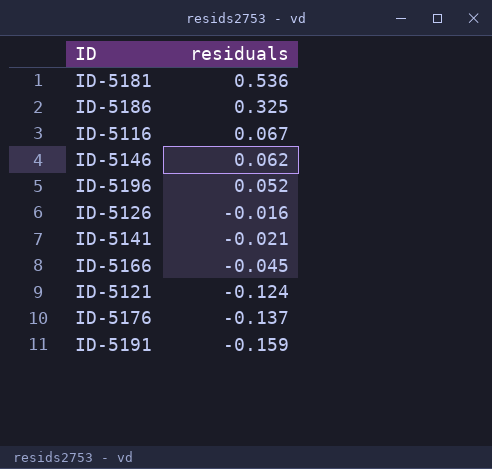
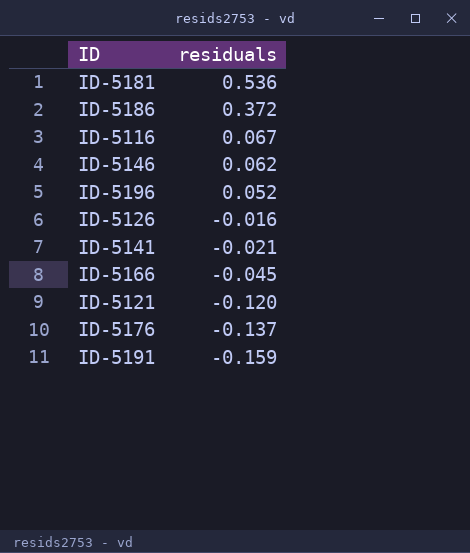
ID-5186 | residuals: 0.325 -> 0.372
ID-5121 | residuals: -0.124 -> -0.120

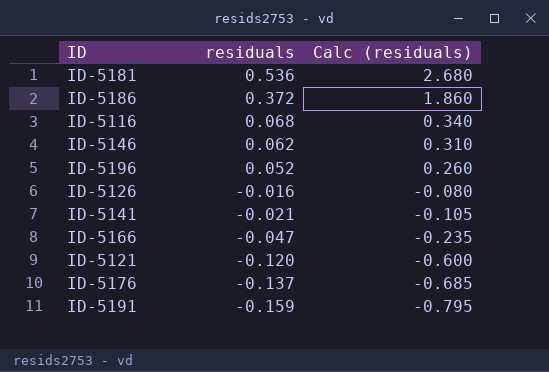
column Calc (residuals) | formula: none -> [residuals] * 5
ID-5116 | residuals: 0.067 -> 0.068
ID-5166 | residuals: -0.045 -> -0.047

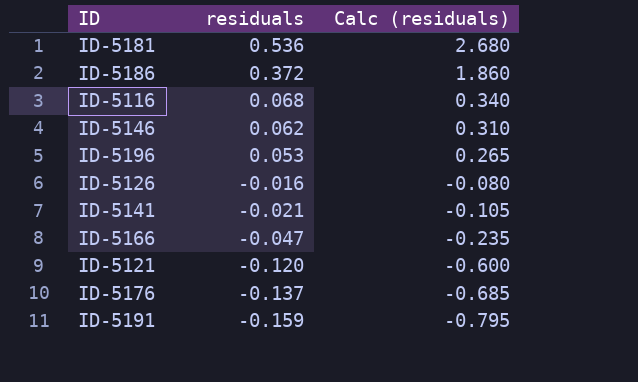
ID-5196 | residuals: 0.052 -> 0.053
ID-5196 | Calc (residuals): 0.260 -> 0.265

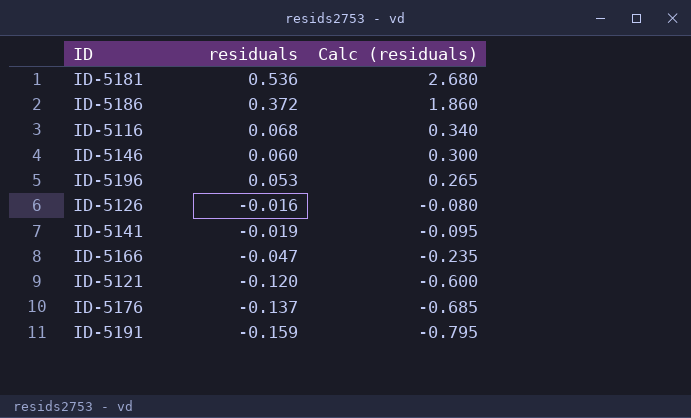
ID-5146 | residuals: 0.062 -> 0.060
ID-5146 | Calc (residuals): 0.310 -> 0.300
ID-5141 | residuals: -0.021 -> -0.019
ID-5141 | Calc (residuals): -0.105 -> -0.095

